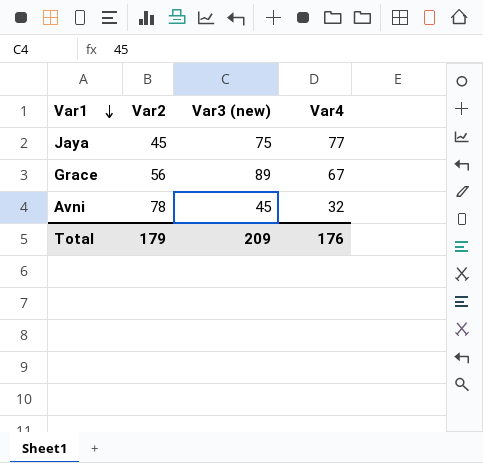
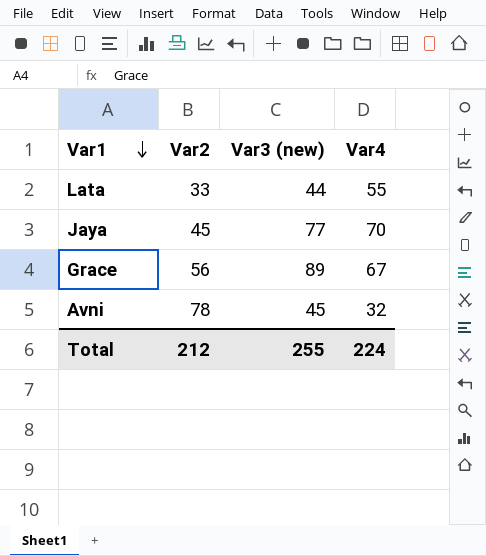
row Lata: none -> 33 | 44 | 55
Jaya | Var3 (new): 75 -> 77
Jaya | Var4: 77 -> 70
Total | Var2: 179 -> 212
Total | Var3 (new): 209 -> 255
Total | Var4: 176 -> 224

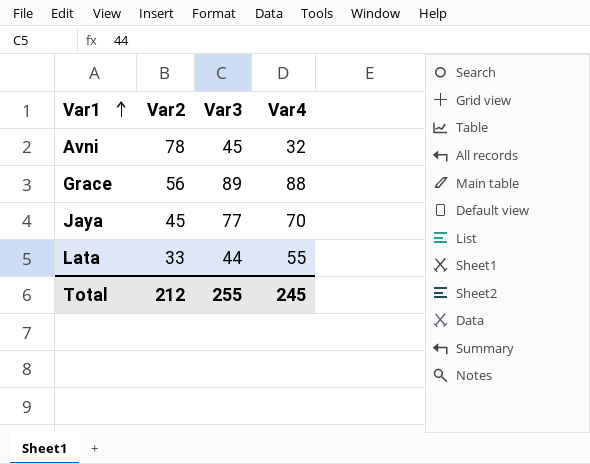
row order: Var1 descending -> Var1 ascending
column name: Var3 (new) -> Var3
Grace | Var4: 67 -> 88
Total | Var4: 224 -> 245

